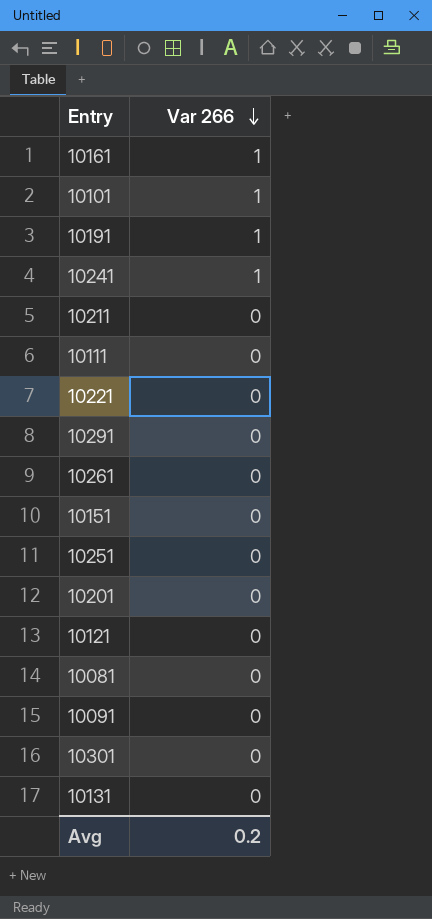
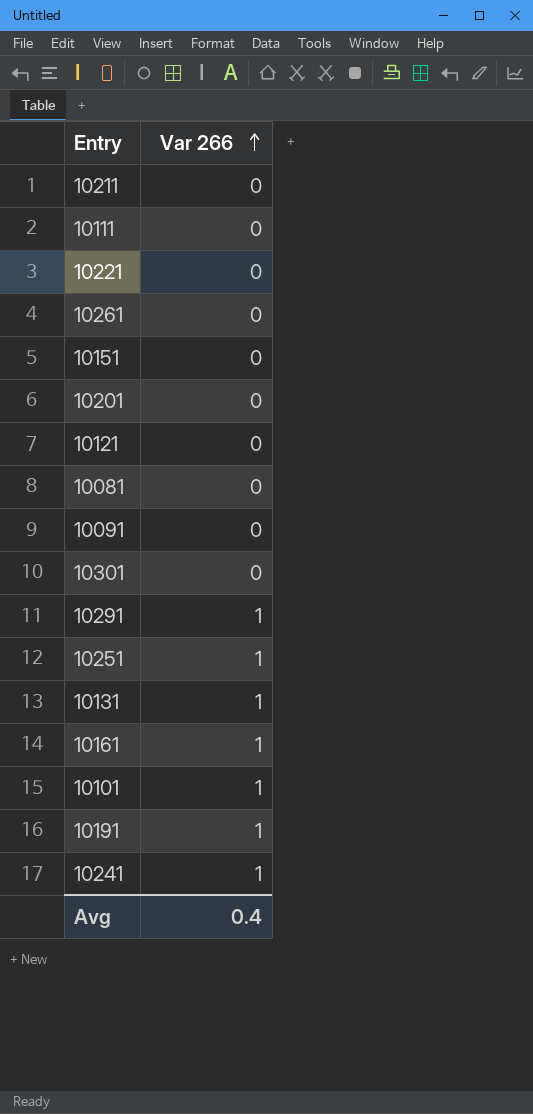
row order: Var 266 descending -> Var 266 ascending
10291 | Var 266: 0 -> 1
10251 | Var 266: 0 -> 1
10131 | Var 266: 0 -> 1
Avg | Var 266: 0.2 -> 0.4

